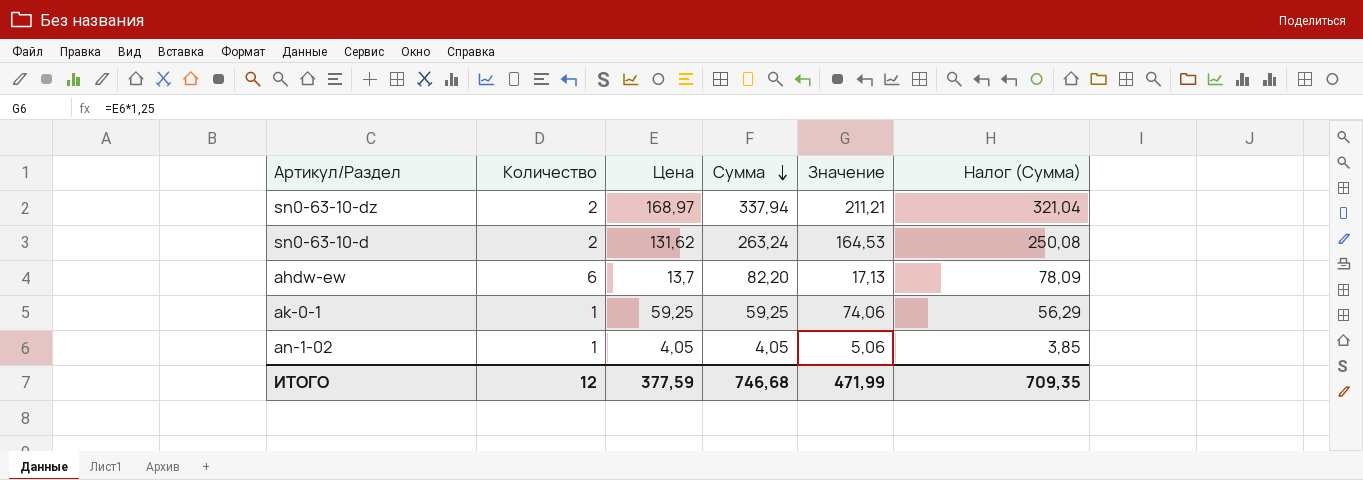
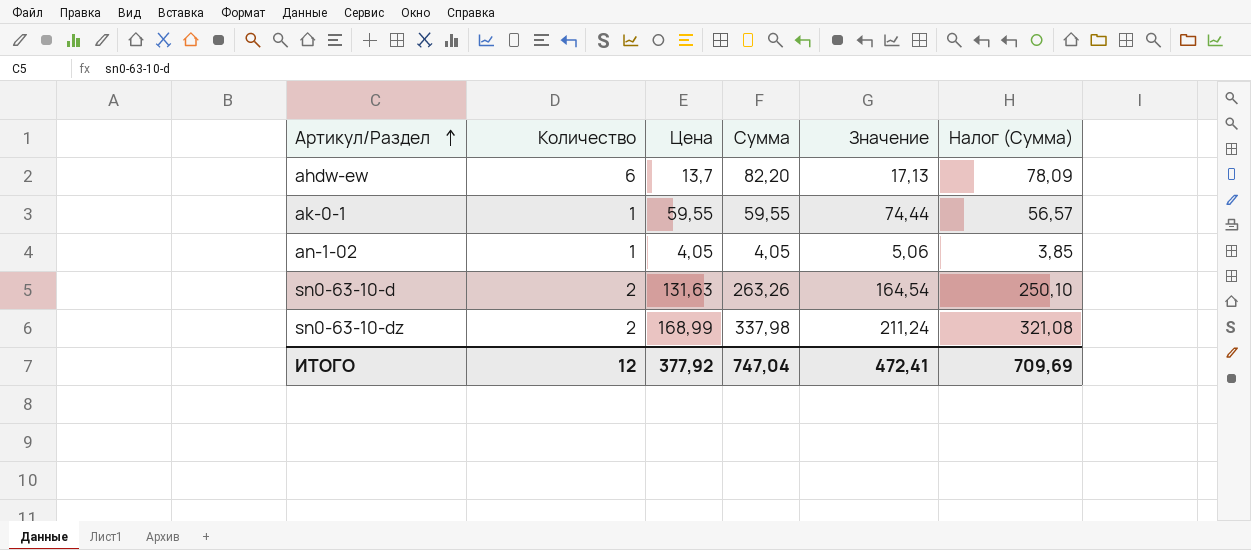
row order: Сумма descending -> Артикул/Раздел ascending
ak-0-1 | Цена: 59,25 -> 59,55
ak-0-1 | Сумма: 59,25 -> 59,55
ak-0-1 | Значение: 74,06 -> 74,44
ak-0-1 | Налог (Сумма): 56,29 -> 56,57
sn0-63-10-d | Цена: 131,62 -> 131,63
sn0-63-10-d | Сумма: 263,24 -> 263,26
sn0-63-10-d | Значение: 164,53 -> 164,54
sn0-63-10-d | Налог (Сумма): 250,08 -> 250,10
sn0-63-10-dz | Цена: 168,97 -> 168,99
sn0-63-10-dz | Сумма: 337,94 -> 337,98
sn0-63-10-dz | Значение: 211,21 -> 211,24
sn0-63-10-dz | Налог (Сумма): 321,04 -> 321,08
ИТОГО | Цена: 377,59 -> 377,92
ИТОГО | Сумма: 746,68 -> 747,04
ИТОГО | Значение: 471,99 -> 472,41
ИТОГО | Налог (Сумма): 709,35 -> 709,69

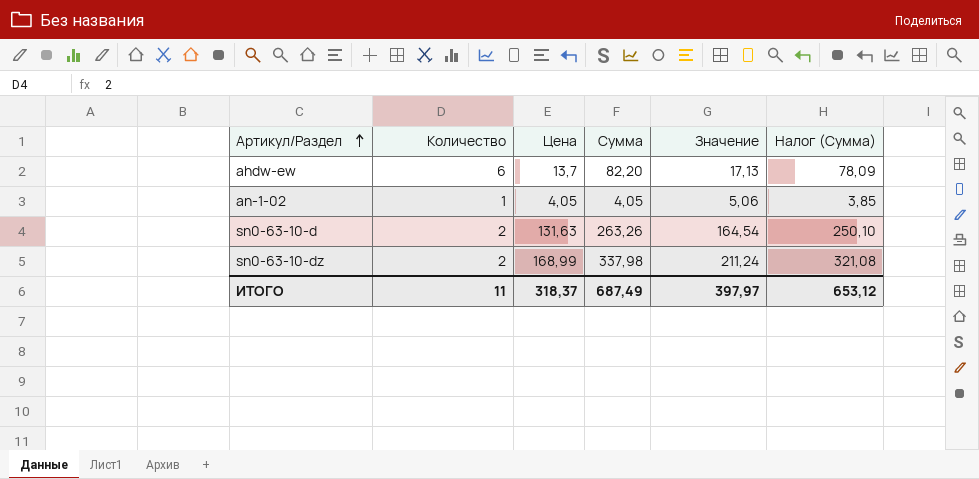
row ak-0-1: 1 | 59,55 | 59,55 | 74,44 | 56,57 -> none
ИТОГО | Количество: 12 -> 11
ИТОГО | Цена: 377,92 -> 318,37
ИТОГО | Сумма: 747,04 -> 687,49
ИТОГО | Значение: 472,41 -> 397,97
ИТОГО | Налог (Сумма): 709,69 -> 653,12

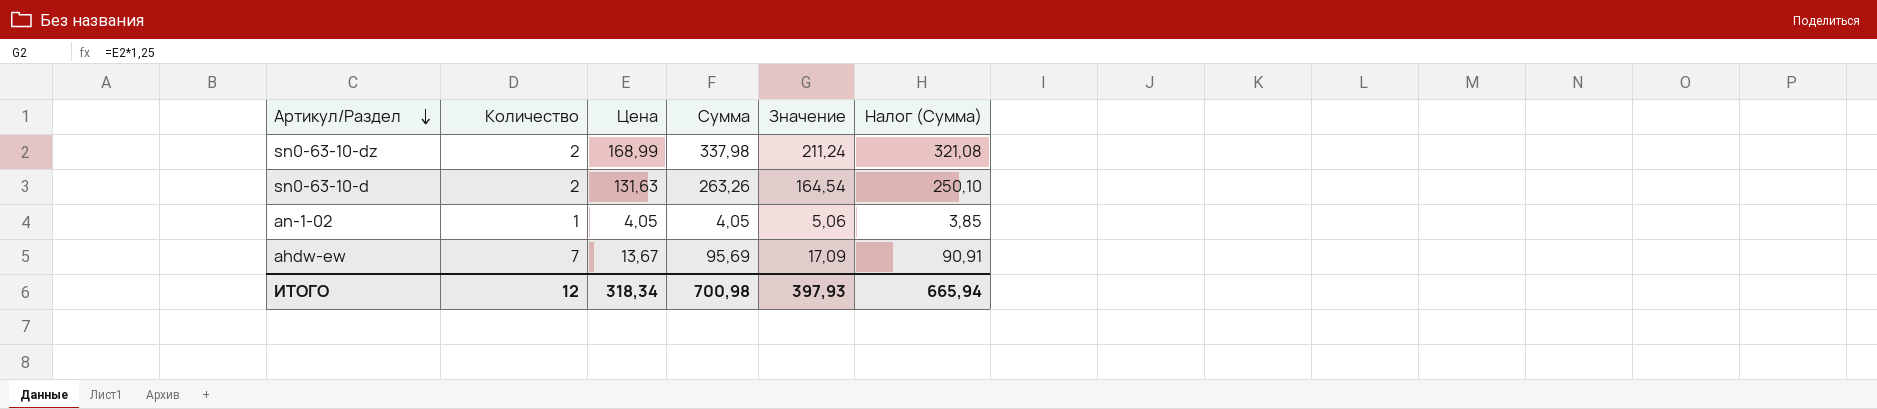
row order: Артикул/Раздел ascending -> Артикул/Раздел descending
ahdw-ew | Количество: 6 -> 7
ahdw-ew | Цена: 13,7 -> 13,67
ahdw-ew | Сумма: 82,20 -> 95,69
ahdw-ew | Значение: 17,13 -> 17,09
ahdw-ew | Налог (Сумма): 78,09 -> 90,91
ИТОГО | Количество: 11 -> 12
ИТОГО | Цена: 318,37 -> 318,34
ИТОГО | Сумма: 687,49 -> 700,98
ИТОГО | Значение: 397,97 -> 397,93
ИТОГО | Налог (Сумма): 653,12 -> 665,94

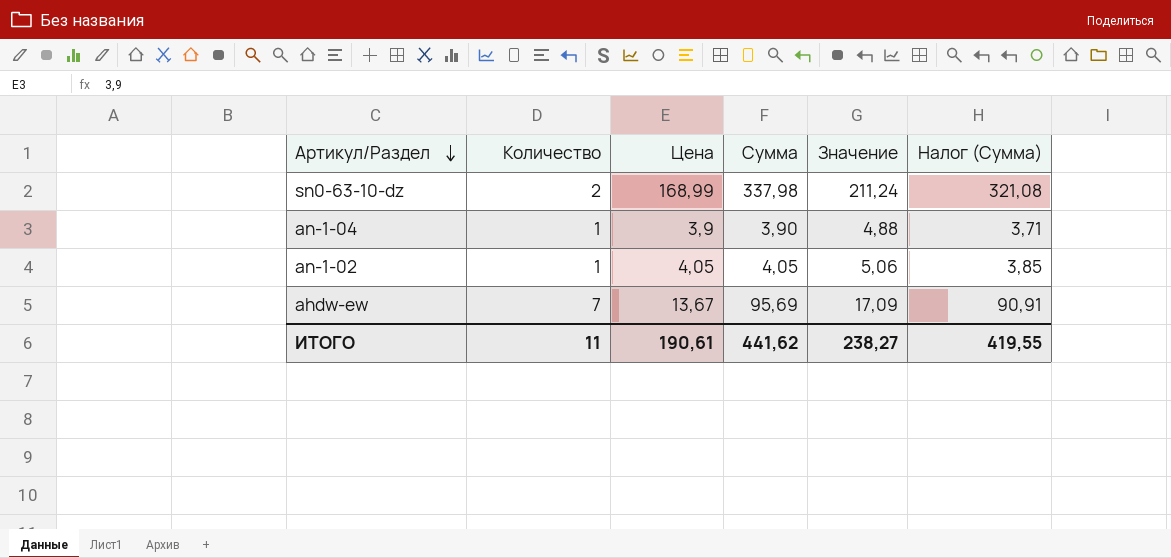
row sn0-63-10-d: 2 | 131,63 | 263,26 | 164,54 | 250,10 -> none
row an-1-04: none -> 1 | 3,9 | 3,90 | 4,88 | 3,71
ИТОГО | Количество: 12 -> 11
ИТОГО | Цена: 318,34 -> 190,61
ИТОГО | Сумма: 700,98 -> 441,62
ИТОГО | Значение: 397,93 -> 238,27
ИТОГО | Налог (Сумма): 665,94 -> 419,55

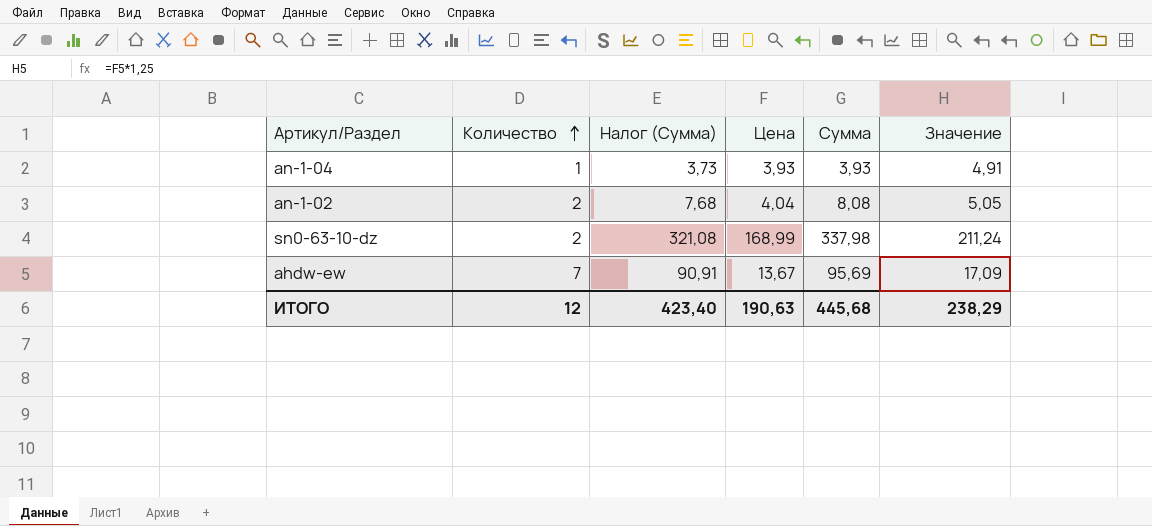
row order: Артикул/Раздел descending -> Количество ascending
column Налог (Сумма) | position: 6 -> 3
an-1-04 | Налог (Сумма): 3,71 -> 3,73
an-1-04 | Цена: 3,9 -> 3,93
an-1-04 | Сумма: 3,90 -> 3,93
an-1-04 | Значение: 4,88 -> 4,91
an-1-02 | Количество: 1 -> 2
an-1-02 | Налог (Сумма): 3,85 -> 7,68
an-1-02 | Цена: 4,05 -> 4,04
an-1-02 | Сумма: 4,05 -> 8,08
an-1-02 | Значение: 5,06 -> 5,05
ИТОГО | Количество: 11 -> 12
ИТОГО | Налог (Сумма): 419,55 -> 423,40
ИТОГО | Цена: 190,61 -> 190,63
ИТОГО | Сумма: 441,62 -> 445,68
ИТОГО | Значение: 238,27 -> 238,29

